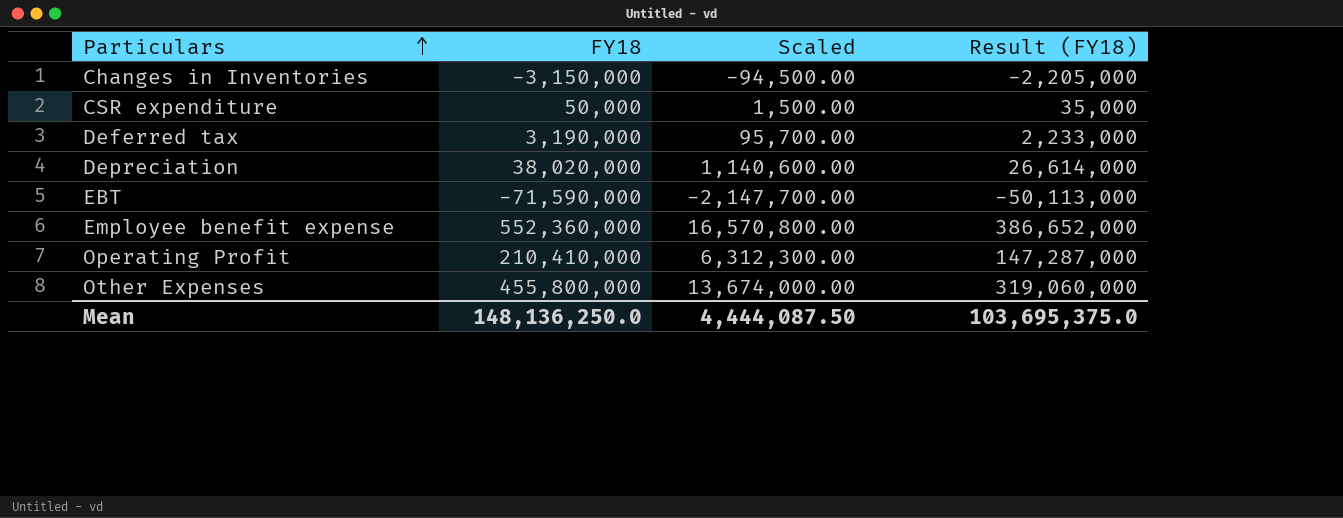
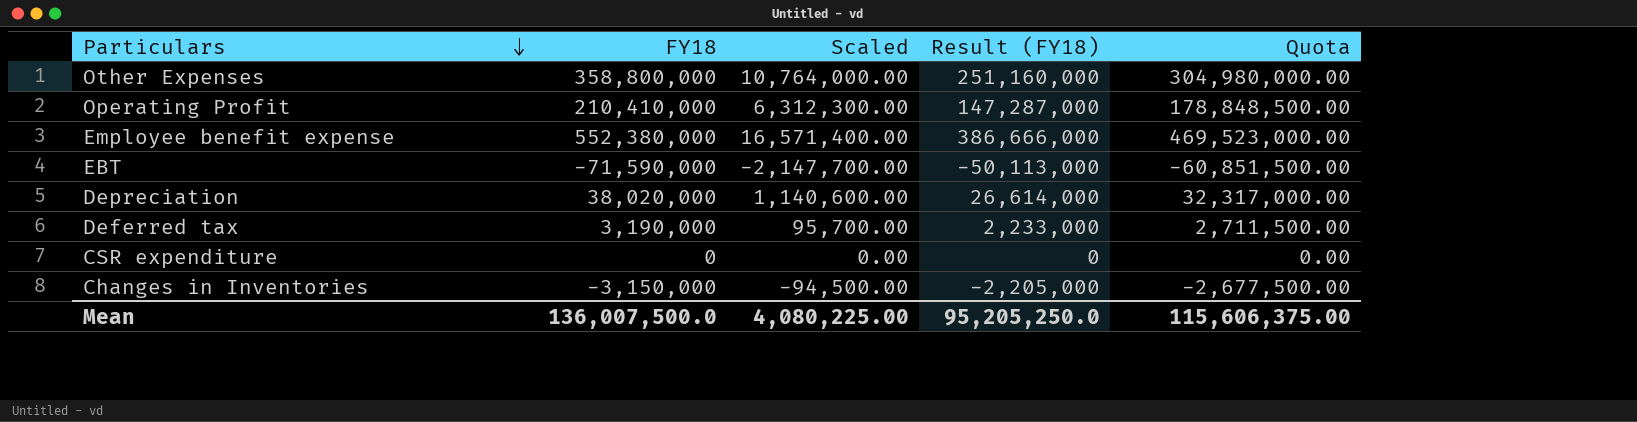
row order: Particulars ascending -> Particulars descending
column Quota | formula: none -> [FY18] * 0.85
Other Expenses | FY18: 455,800,000 -> 358,800,000
Other Expenses | Scaled: 13,674,000.00 -> 10,764,000.00
Other Expenses | Result (FY18): 319,060,000 -> 251,160,000
Employee benefit expense | FY18: 552,360,000 -> 552,380,000
Employee benefit expense | Scaled: 16,570,800.00 -> 16,571,400.00
Employee benefit expense | Result (FY18): 386,652,000 -> 386,666,000
CSR expenditure | FY18: 50,000 -> 0
CSR expenditure | Scaled: 1,500.00 -> 0.00
CSR expenditure | Result (FY18): 35,000 -> 0
Mean | FY18: 148,136,250.0 -> 136,007,500.0
Mean | Scaled: 4,444,087.50 -> 4,080,225.00
Mean | Result (FY18): 103,695,375.0 -> 95,205,250.0

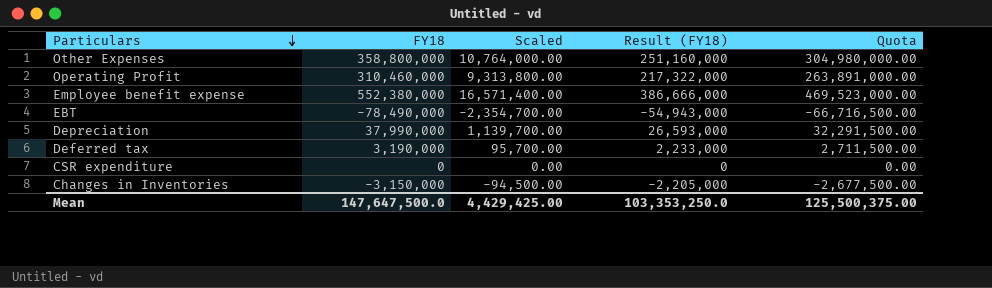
Operating Profit | FY18: 210,410,000 -> 310,460,000
Operating Profit | Scaled: 6,312,300.00 -> 9,313,800.00
Operating Profit | Result (FY18): 147,287,000 -> 217,322,000
Operating Profit | Quota: 178,848,500.00 -> 263,891,000.00
EBT | FY18: -71,590,000 -> -78,490,000
EBT | Scaled: -2,147,700.00 -> -2,354,700.00
EBT | Result (FY18): -50,113,000 -> -54,943,000
EBT | Quota: -60,851,500.00 -> -66,716,500.00
Depreciation | FY18: 38,020,000 -> 37,990,000
Depreciation | Scaled: 1,140,600.00 -> 1,139,700.00
Depreciation | Result (FY18): 26,614,000 -> 26,593,000
Depreciation | Quota: 32,317,000.00 -> 32,291,500.00
Mean | FY18: 136,007,500.0 -> 147,647,500.0
Mean | Scaled: 4,080,225.00 -> 4,429,425.00
Mean | Result (FY18): 95,205,250.0 -> 103,353,250.0
Mean | Quota: 115,606,375.00 -> 125,500,375.00

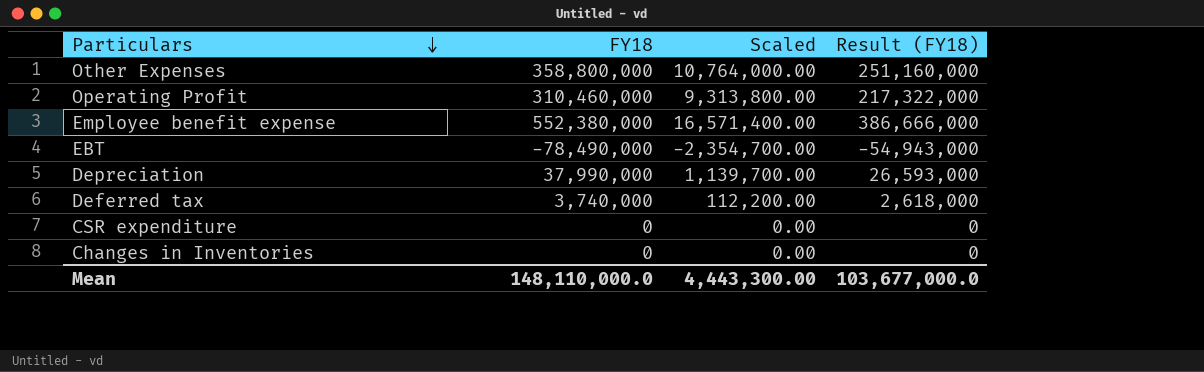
column Quota | formula: [FY18] * 0.85 -> none
Deferred tax | FY18: 3,190,000 -> 3,740,000
Deferred tax | Scaled: 95,700.00 -> 112,200.00
Deferred tax | Result (FY18): 2,233,000 -> 2,618,000
Changes in Inventories | FY18: -3,150,000 -> 0
Changes in Inventories | Scaled: -94,500.00 -> 0.00
Changes in Inventories | Result (FY18): -2,205,000 -> 0
Mean | FY18: 147,647,500.0 -> 148,110,000.0
Mean | Scaled: 4,429,425.00 -> 4,443,300.00
Mean | Result (FY18): 103,353,250.0 -> 103,677,000.0

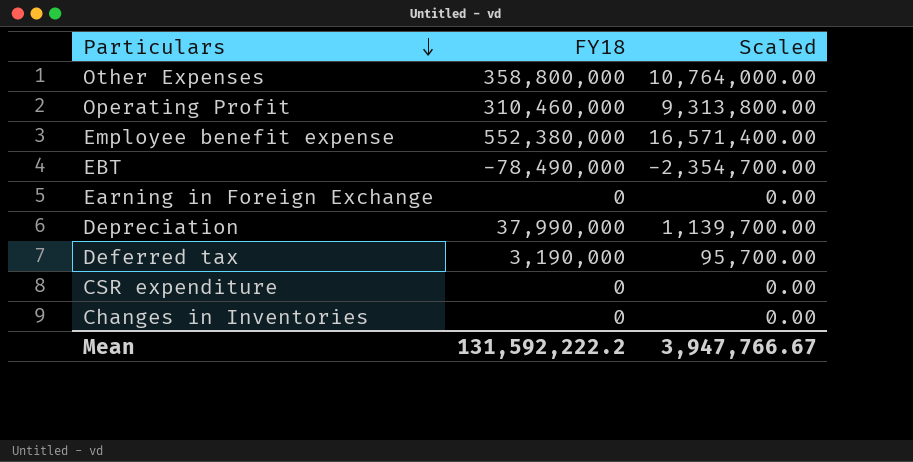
column Result (FY18) | formula: [FY18] * 0.7 -> none
row Earning in Foreign Exchange: none -> 0 | 0.00
Deferred tax | FY18: 3,740,000 -> 3,190,000
Deferred tax | Scaled: 112,200.00 -> 95,700.00
Mean | FY18: 148,110,000.0 -> 131,592,222.2
Mean | Scaled: 4,443,300.00 -> 3,947,766.67

